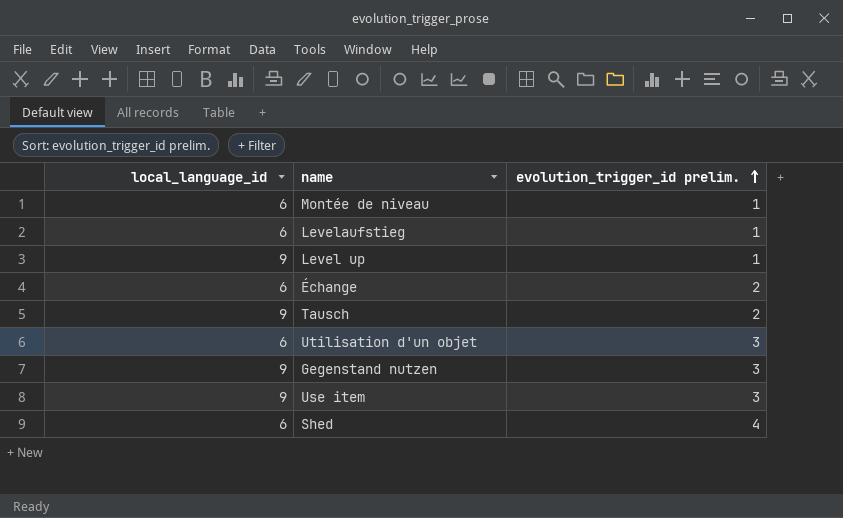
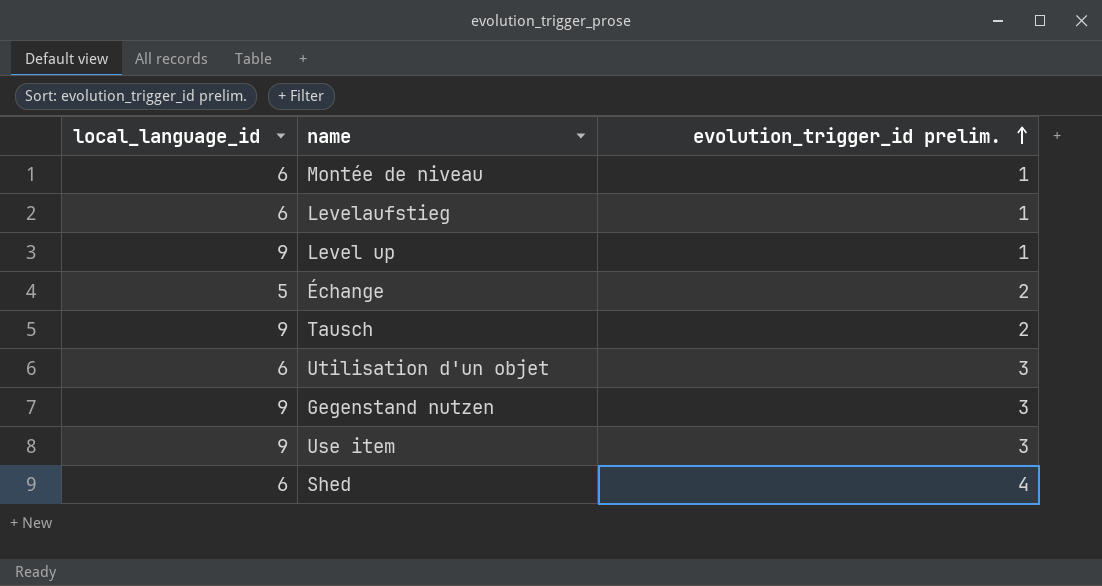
Échange | local_language_id: 6 -> 5

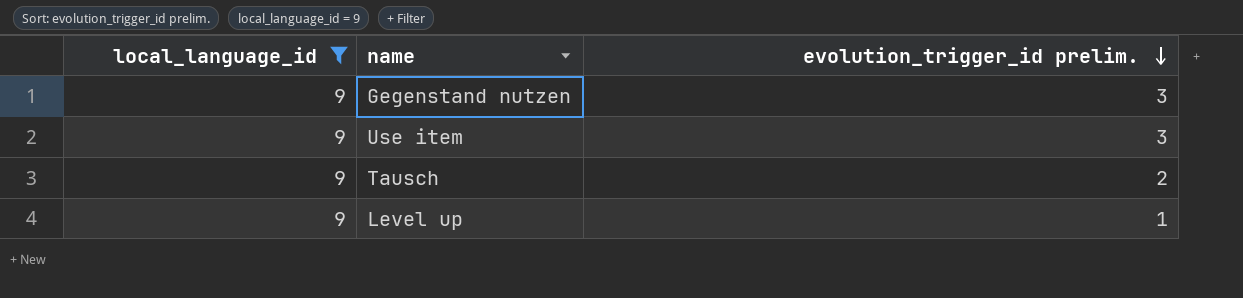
filter: none -> local_language_id = 9
row order: evolution_trigger_id prelim. ascending -> evolution_trigger_id prelim. descending

